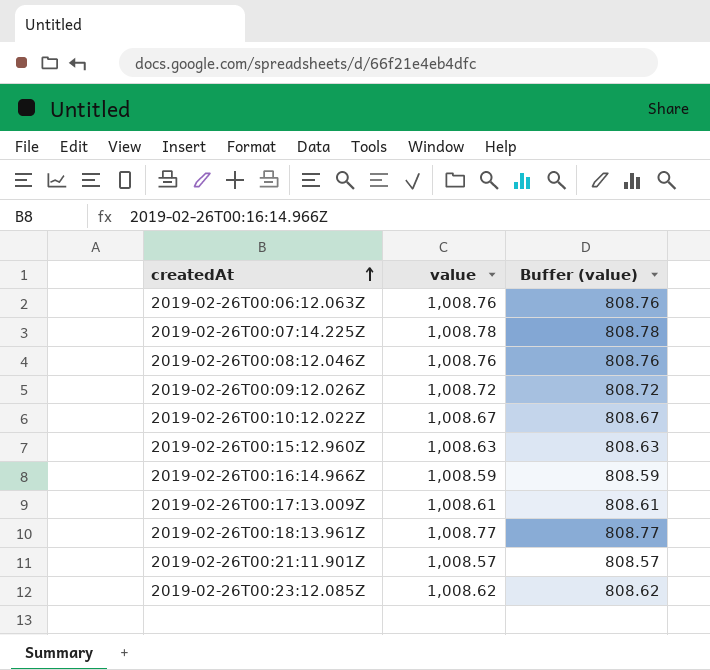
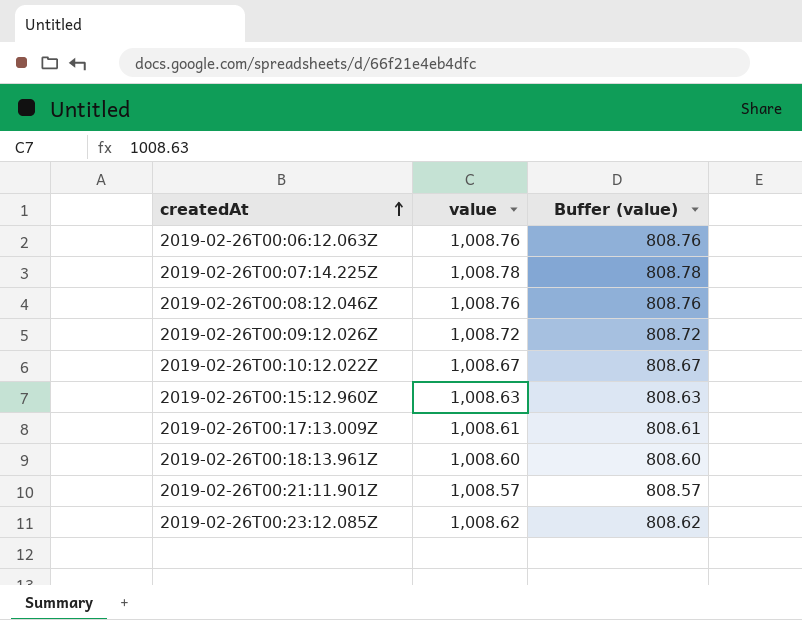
row 2019-02-26T00:16:14.966Z: 1,008.59 | 808.59 -> none
2019-02-26T00:18:13.961Z | value: 1,008.77 -> 1,008.60
2019-02-26T00:18:13.961Z | Buffer (value): 808.77 -> 808.60

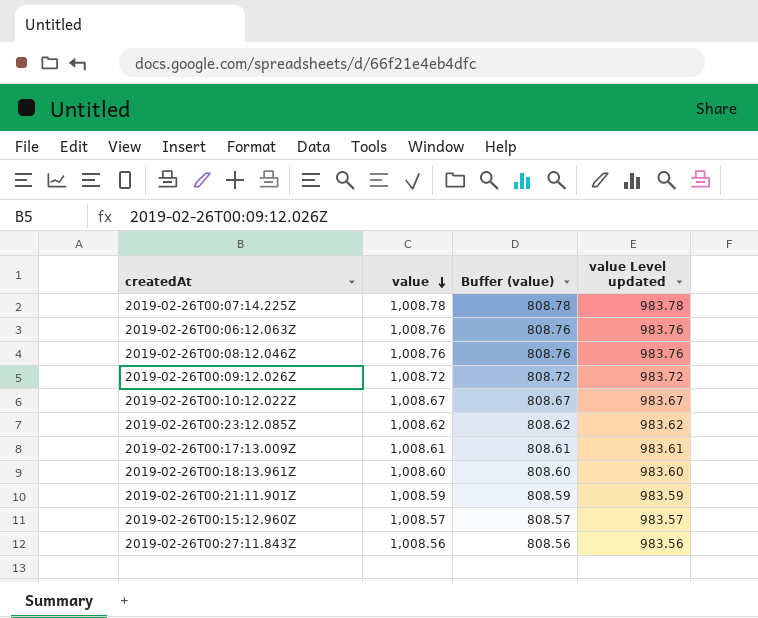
row order: createdAt ascending -> value descending
column value Level updated | formula: none -> [value] - 25
2019-02-26T00:21:11.901Z | value: 1,008.57 -> 1,008.59
2019-02-26T00:21:11.901Z | Buffer (value): 808.57 -> 808.59
2019-02-26T00:15:12.960Z | value: 1,008.63 -> 1,008.57
2019-02-26T00:15:12.960Z | Buffer (value): 808.63 -> 808.57
row 2019-02-26T00:27:11.843Z: none -> 1,008.56 | 808.56 | 983.56

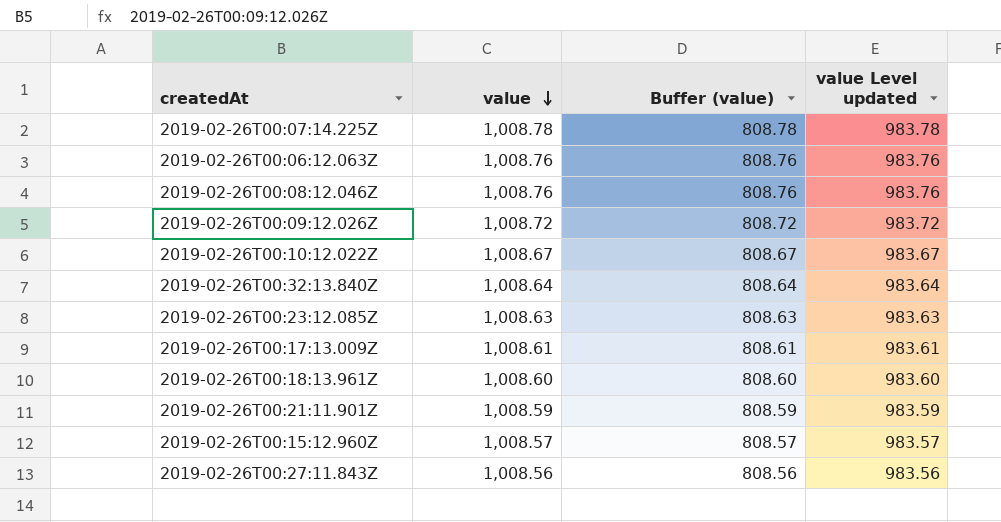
row 2019-02-26T00:32:13.840Z: none -> 1,008.64 | 808.64 | 983.64
2019-02-26T00:23:12.085Z | value: 1,008.62 -> 1,008.63
2019-02-26T00:23:12.085Z | Buffer (value): 808.62 -> 808.63
2019-02-26T00:23:12.085Z | value Level updated: 983.62 -> 983.63

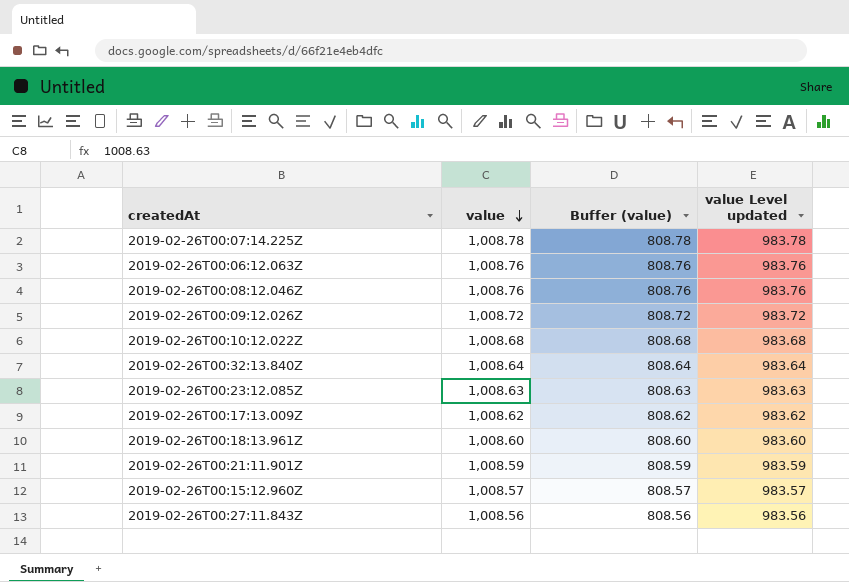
2019-02-26T00:10:12.022Z | value: 1,008.67 -> 1,008.68
2019-02-26T00:10:12.022Z | Buffer (value): 808.67 -> 808.68
2019-02-26T00:10:12.022Z | value Level updated: 983.67 -> 983.68
2019-02-26T00:17:13.009Z | value: 1,008.61 -> 1,008.62
2019-02-26T00:17:13.009Z | Buffer (value): 808.61 -> 808.62
2019-02-26T00:17:13.009Z | value Level updated: 983.61 -> 983.62

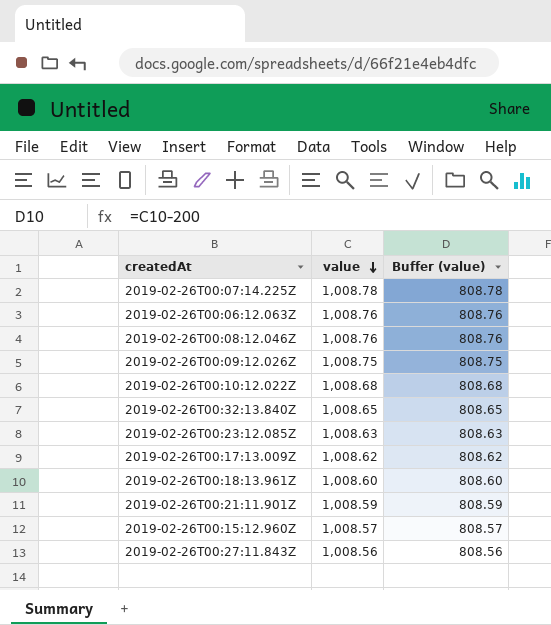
column value Level updated | formula: [value] - 25 -> none
2019-02-26T00:09:12.026Z | value: 1,008.72 -> 1,008.75
2019-02-26T00:09:12.026Z | Buffer (value): 808.72 -> 808.75
2019-02-26T00:32:13.840Z | value: 1,008.64 -> 1,008.65
2019-02-26T00:32:13.840Z | Buffer (value): 808.64 -> 808.65

